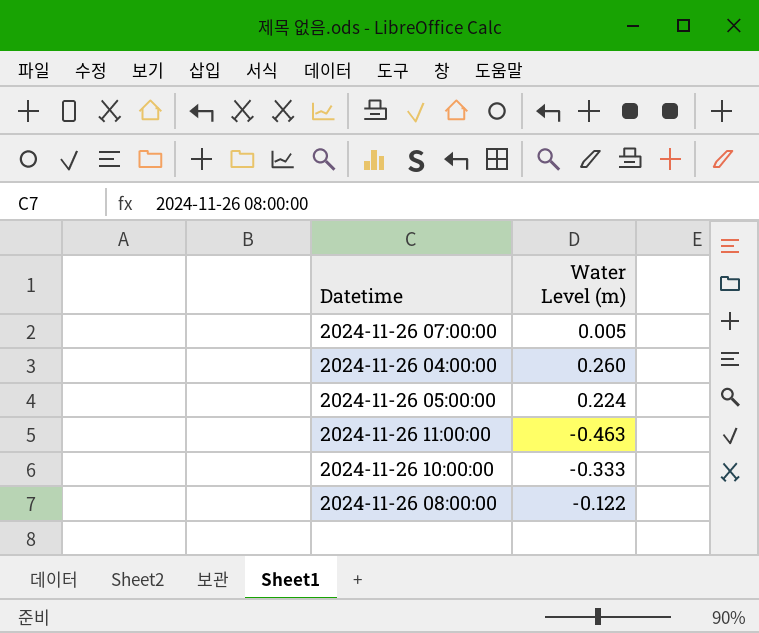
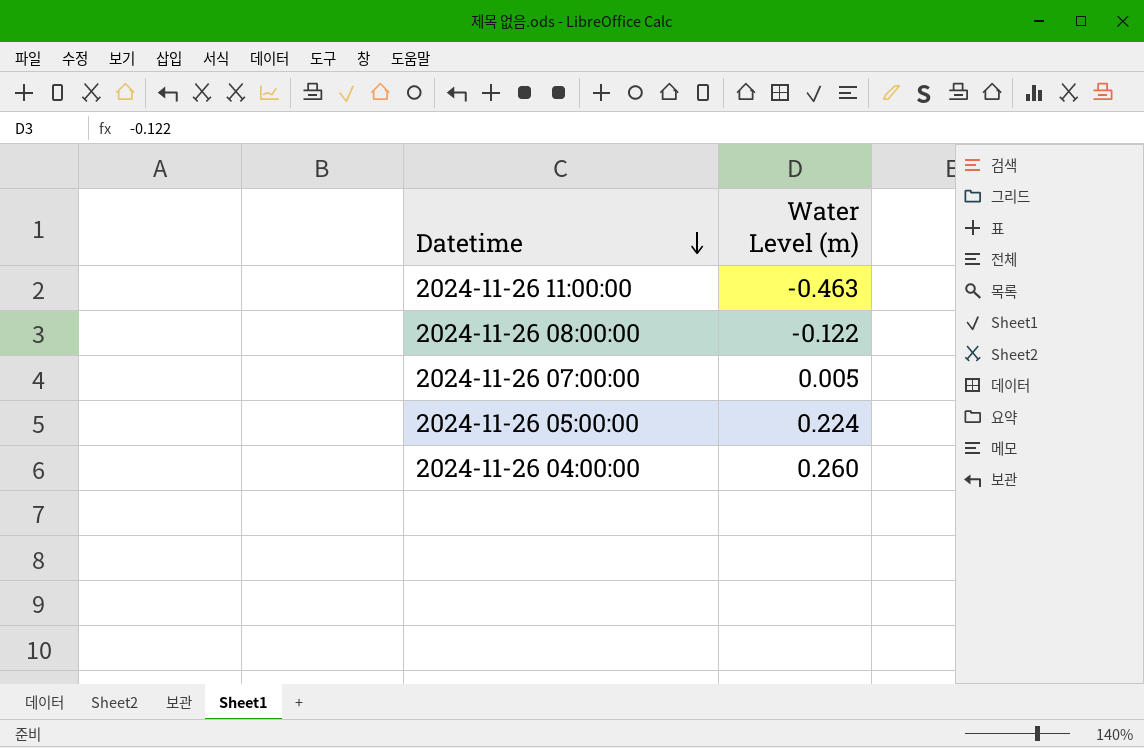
row order: none -> Datetime descending
row 2024-11-26 10:00:00: -0.333 -> none

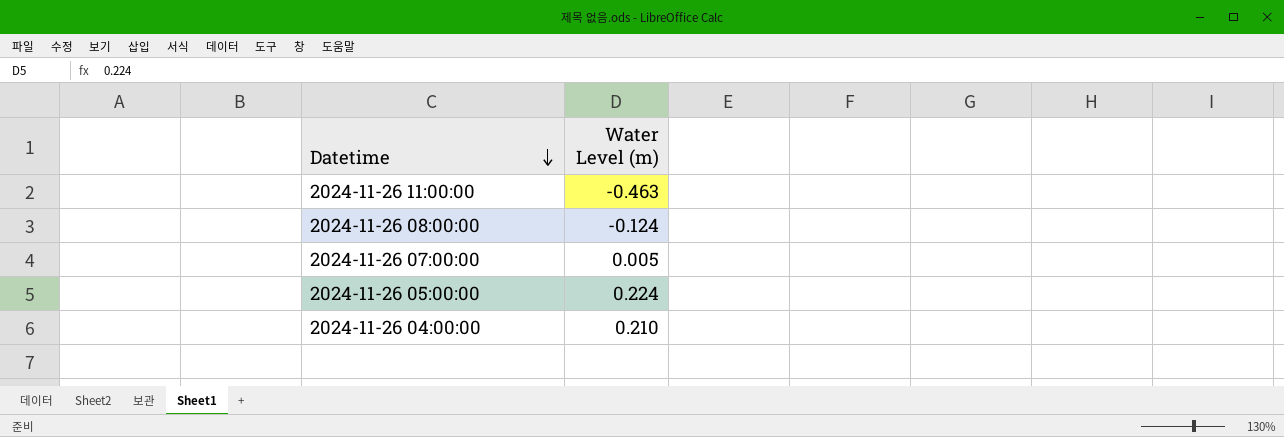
2024-11-26 08:00:00 | Water Level (m): -0.122 -> -0.124
2024-11-26 04:00:00 | Water Level (m): 0.260 -> 0.210

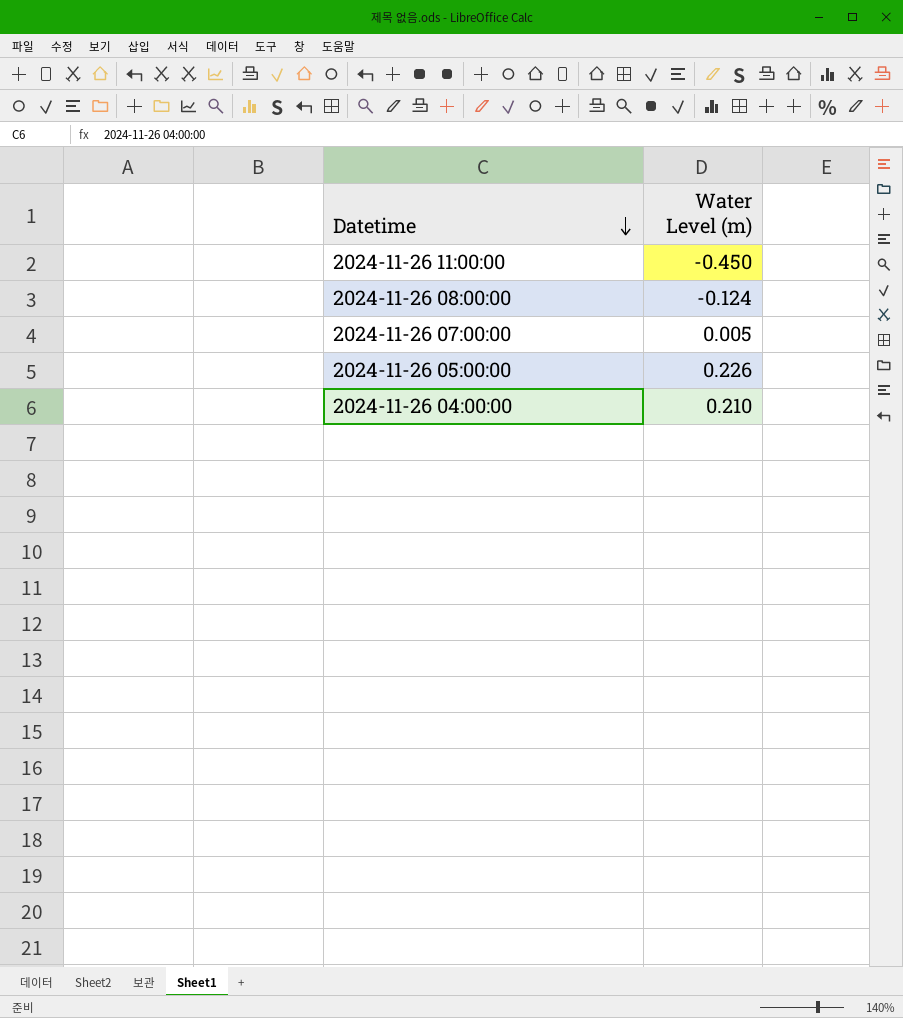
2024-11-26 11:00:00 | Water Level (m): -0.463 -> -0.450
2024-11-26 05:00:00 | Water Level (m): 0.224 -> 0.226

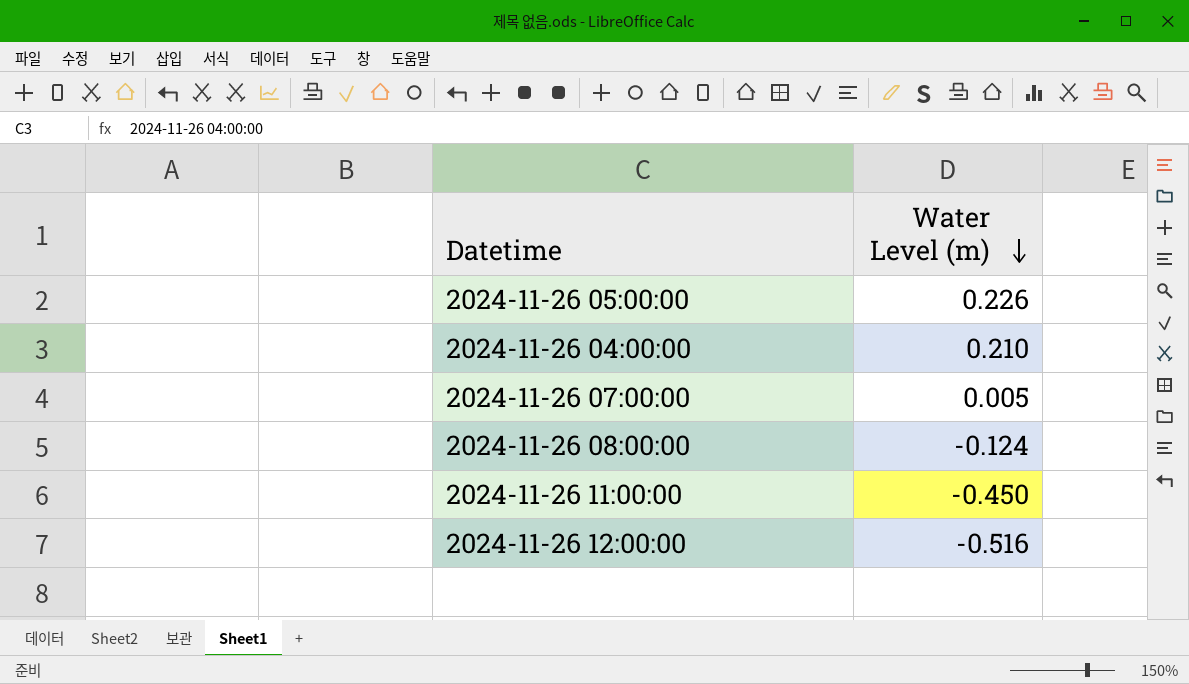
row order: Datetime descending -> Water Level (m) descending
row 2024-11-26 12:00:00: none -> -0.516

